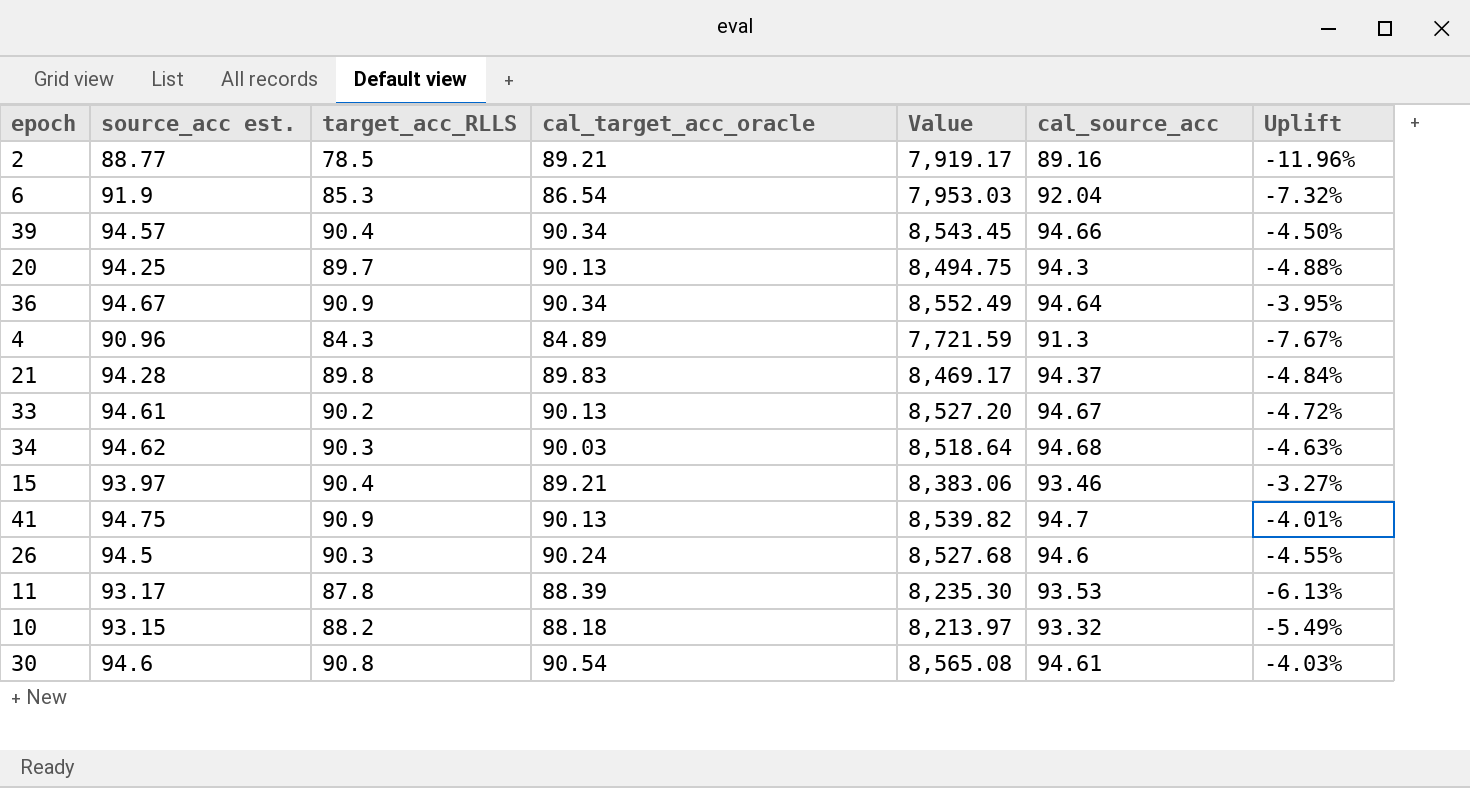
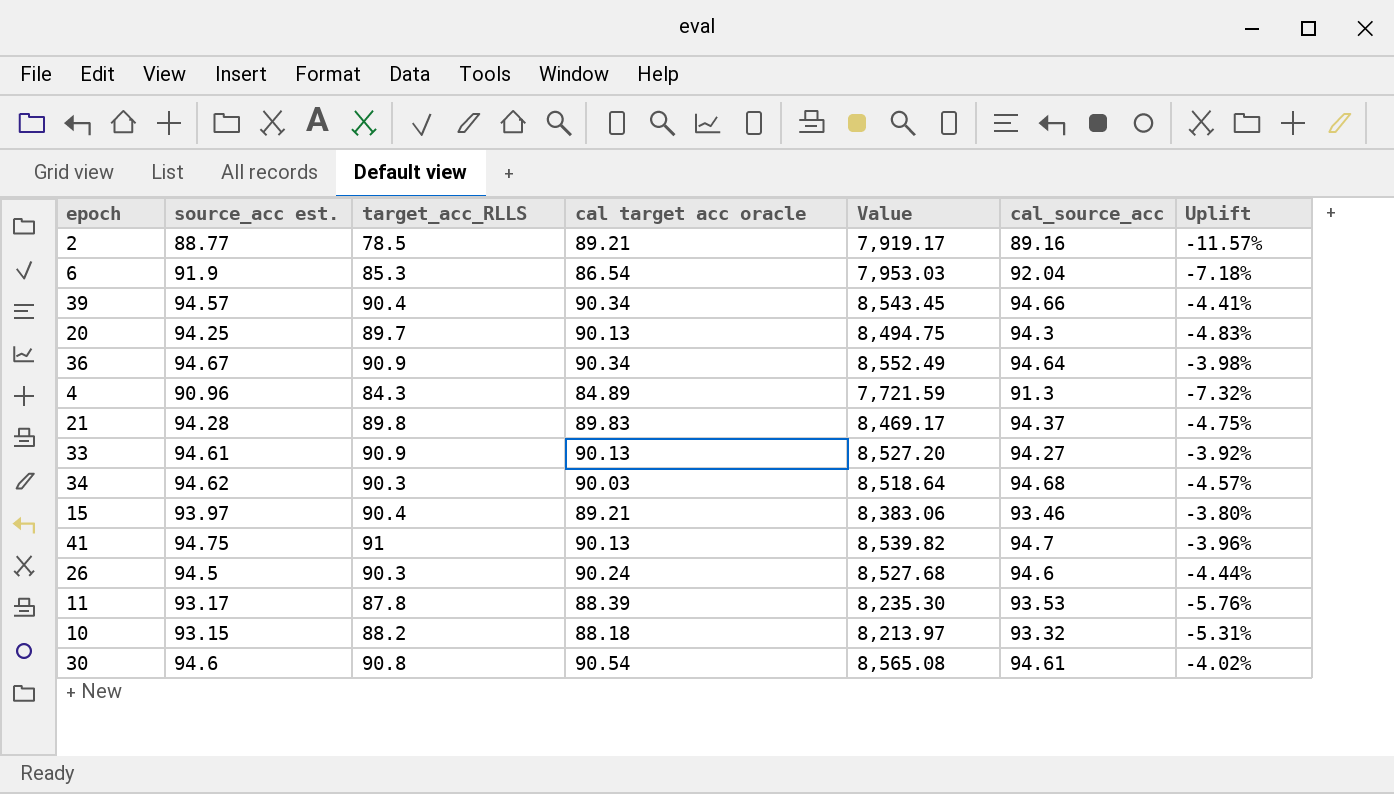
column name: cal_target_acc_oracle -> cal target acc oracle
column Uplift | formula: ([target_acc_RLLS] - [cal_source_acc]) / [cal_source_acc] -> ([target_acc_RLLS] - [source_acc est.]) / [source_acc est.]
33 | target_acc_RLLS: 90.2 -> 90.9
33 | cal_source_acc: 94.67 -> 94.27
41 | target_acc_RLLS: 90.9 -> 91

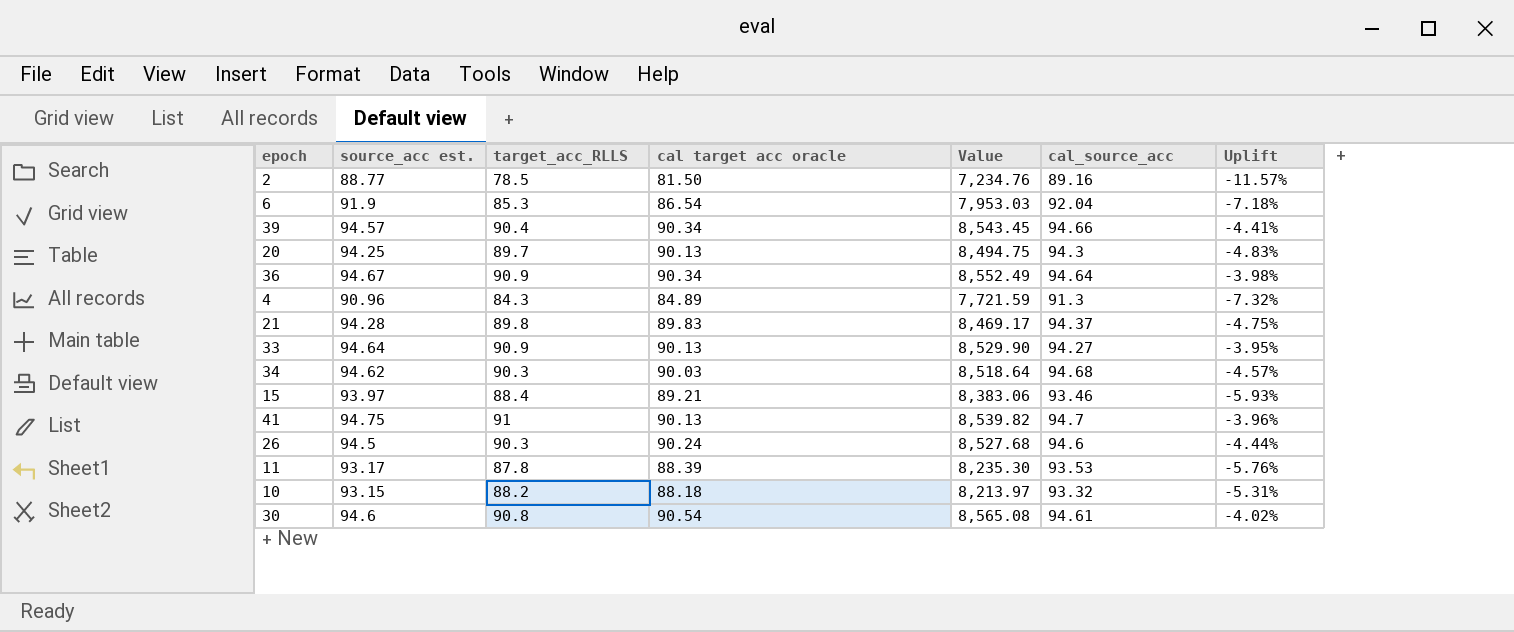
2 | cal target acc oracle: 89.21 -> 81.50
2 | Value: 7,919.17 -> 7,234.76
33 | source_acc est.: 94.61 -> 94.64
33 | Value: 8,527.20 -> 8,529.90
33 | Uplift: -3.92% -> -3.95%
15 | target_acc_RLLS: 90.4 -> 88.4
15 | Uplift: -3.80% -> -5.93%

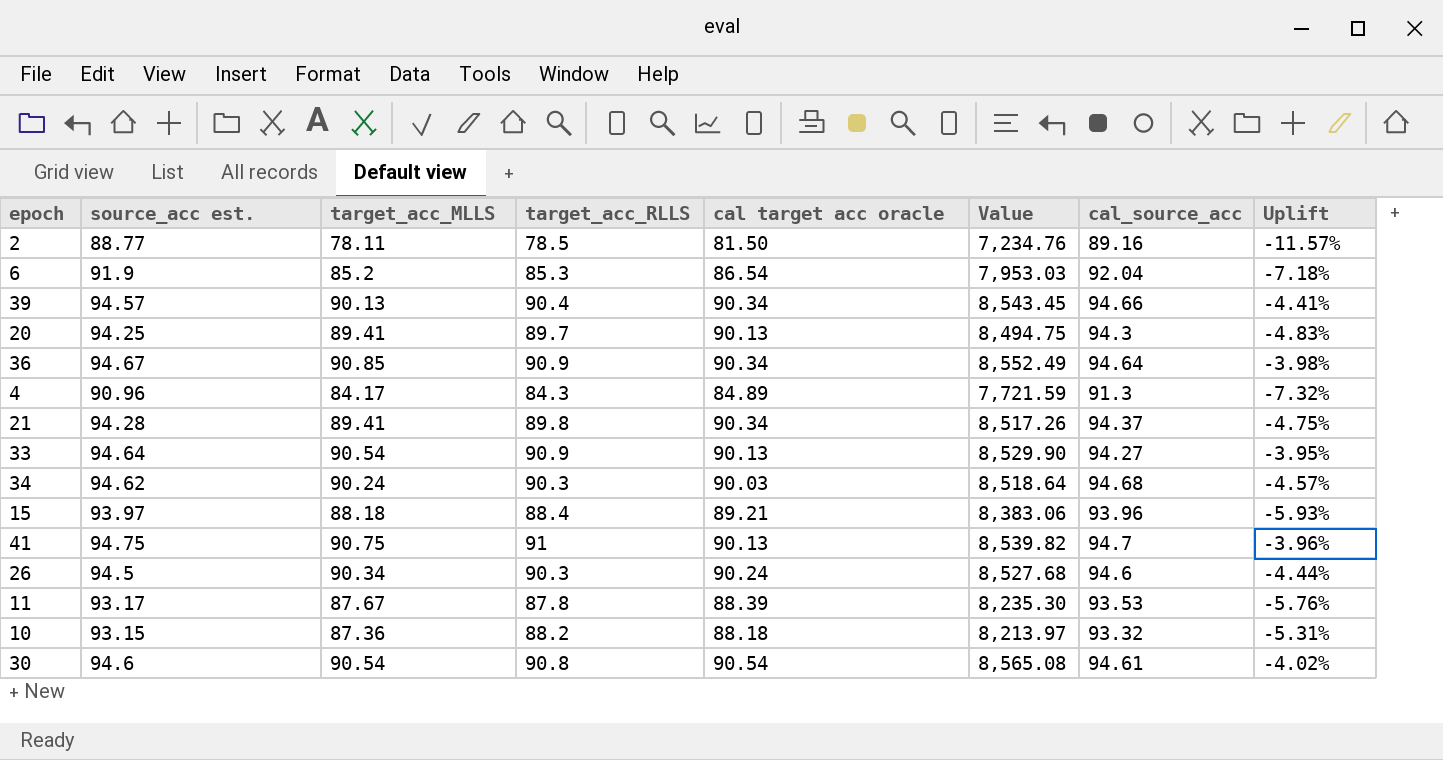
column target_acc_MLLS | position: none -> 3
21 | cal target acc oracle: 89.83 -> 90.34
21 | Value: 8,469.17 -> 8,517.26
15 | cal_source_acc: 93.46 -> 93.96

